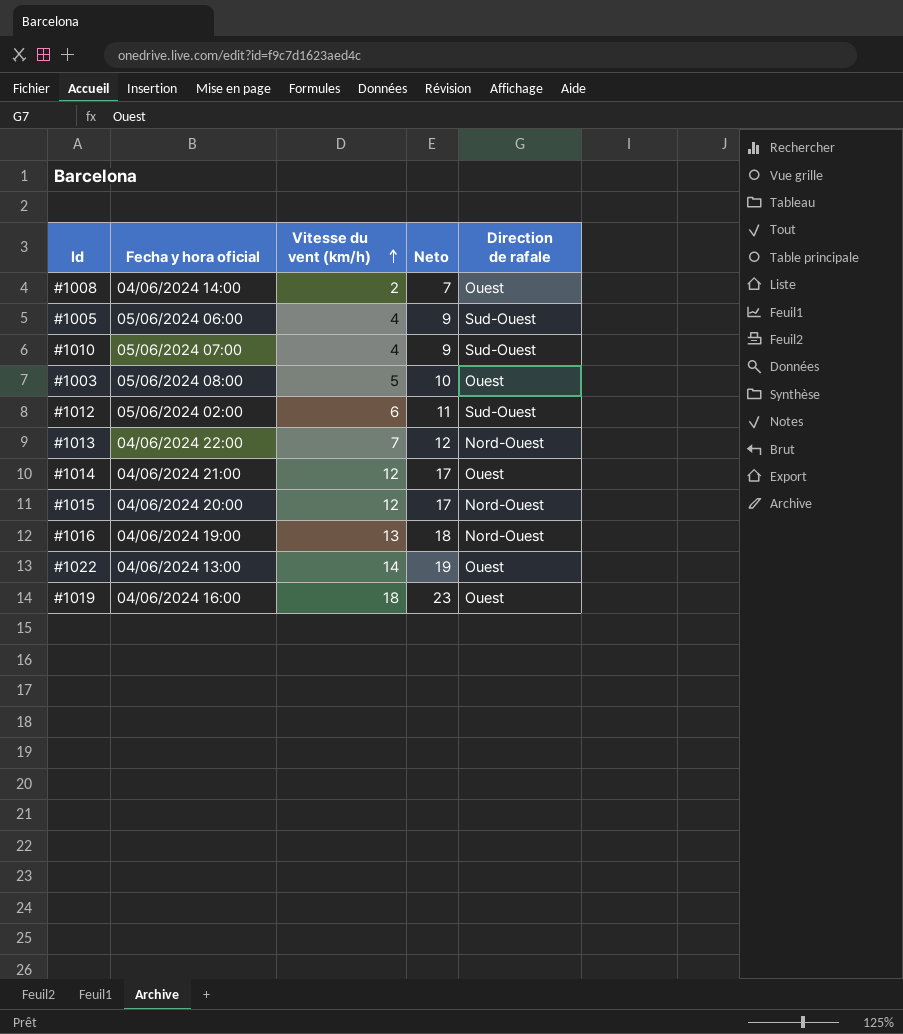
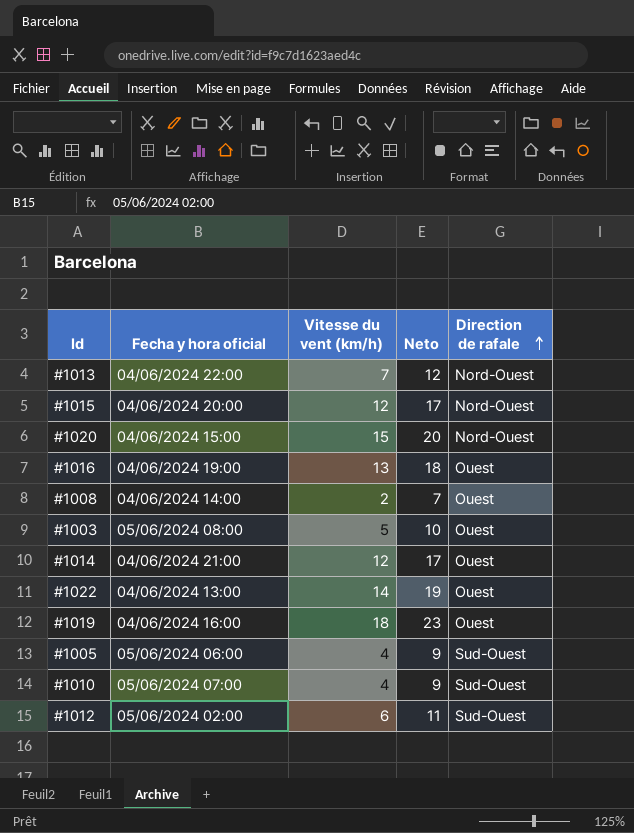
row order: Vitesse du vent (km/h) ascending -> Direction de rafale ascending
row #1020: none -> 04/06/2024 15:00 | 15 | 20 | Nord-Ouest
#1016 | Direction de rafale: Nord-Ouest -> Ouest

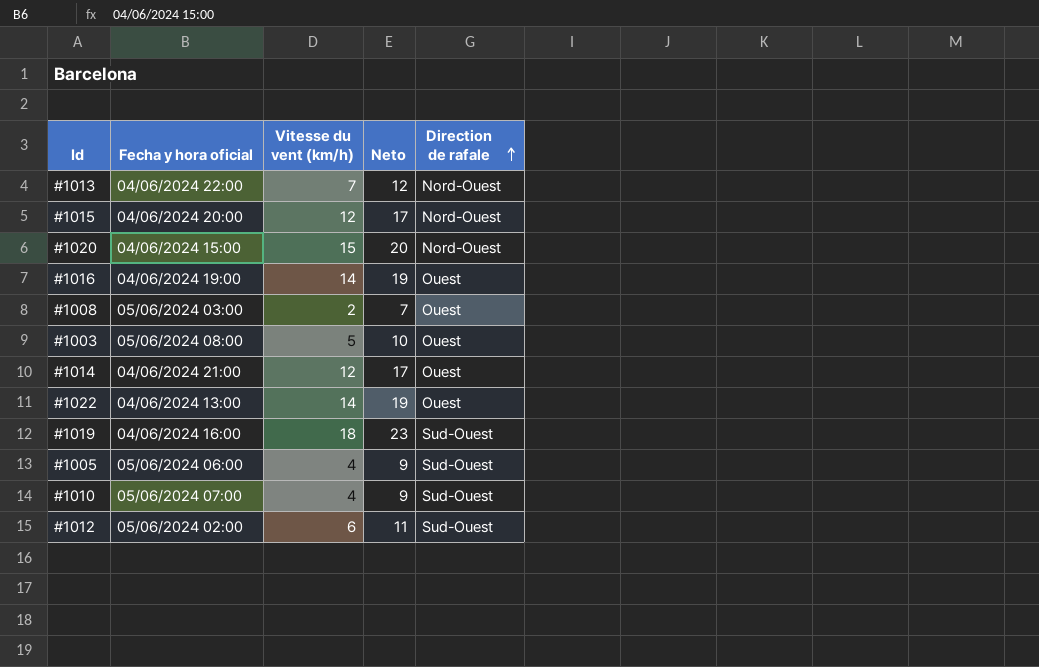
#1016 | Vitesse du vent (km/h): 13 -> 14
#1016 | Neto: 18 -> 19
#1008 | Fecha y hora oficial: 04/06/2024 14:00 -> 05/06/2024 03:00
#1019 | Direction de rafale: Ouest -> Sud-Ouest

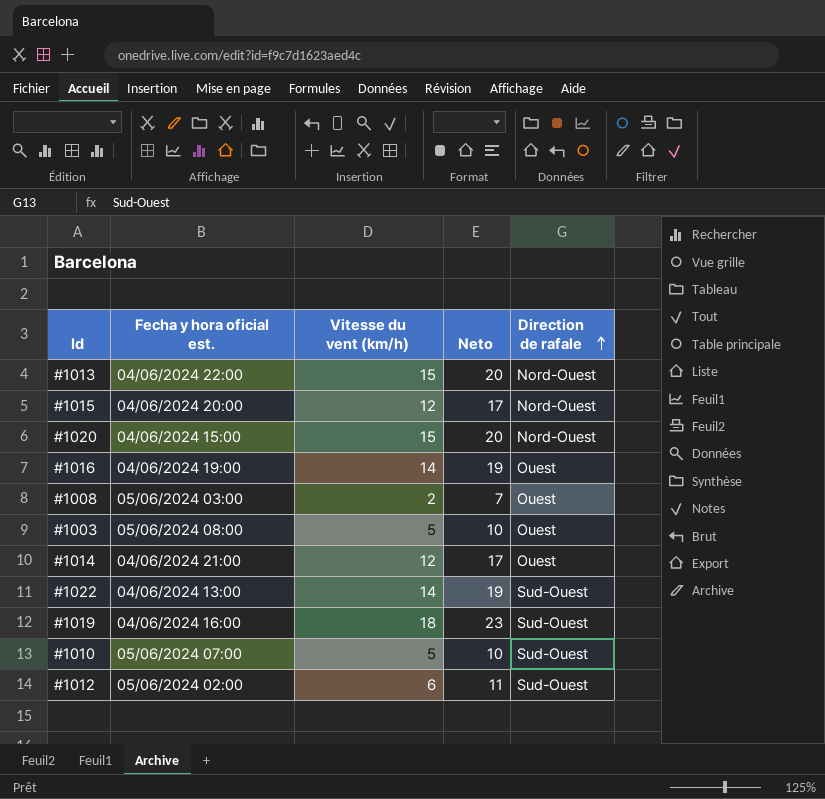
column name: Fecha y hora oficial -> Fecha y hora oficial est.
row #1005: 05/06/2024 06:00 | 4 | 9 | Sud-Ouest -> none
#1013 | Vitesse du vent (km/h): 7 -> 15
#1013 | Neto: 12 -> 20
#1022 | Direction de rafale: Ouest -> Sud-Ouest
#1010 | Vitesse du vent (km/h): 4 -> 5
#1010 | Neto: 9 -> 10

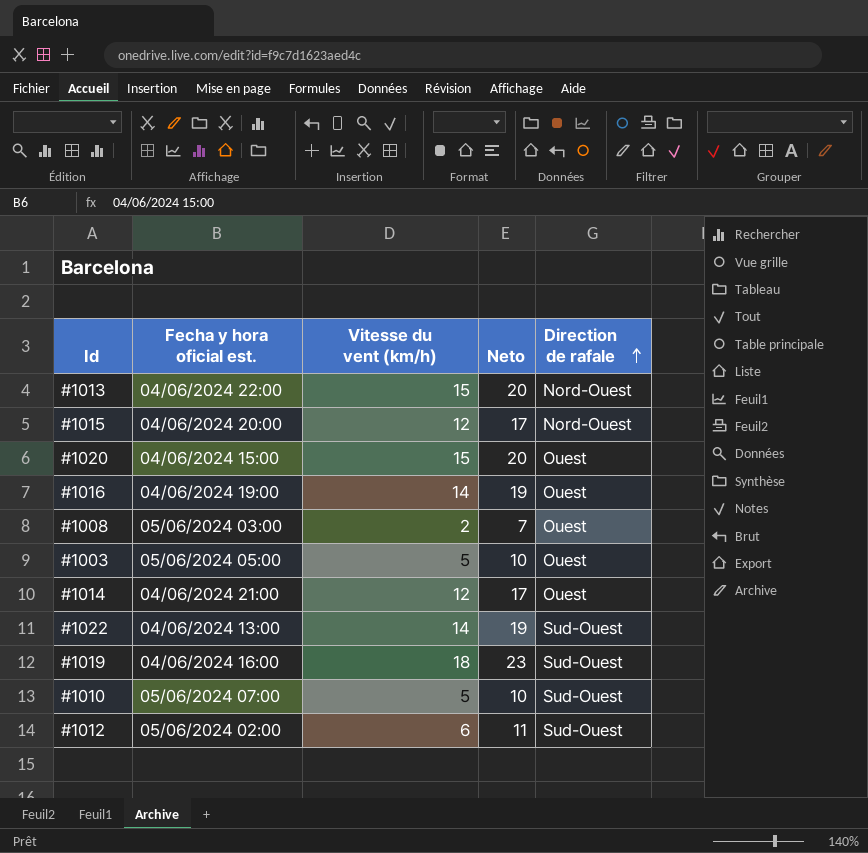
#1020 | Direction de rafale: Nord-Ouest -> Ouest
#1003 | Fecha y hora oficial est.: 05/06/2024 08:00 -> 05/06/2024 05:00

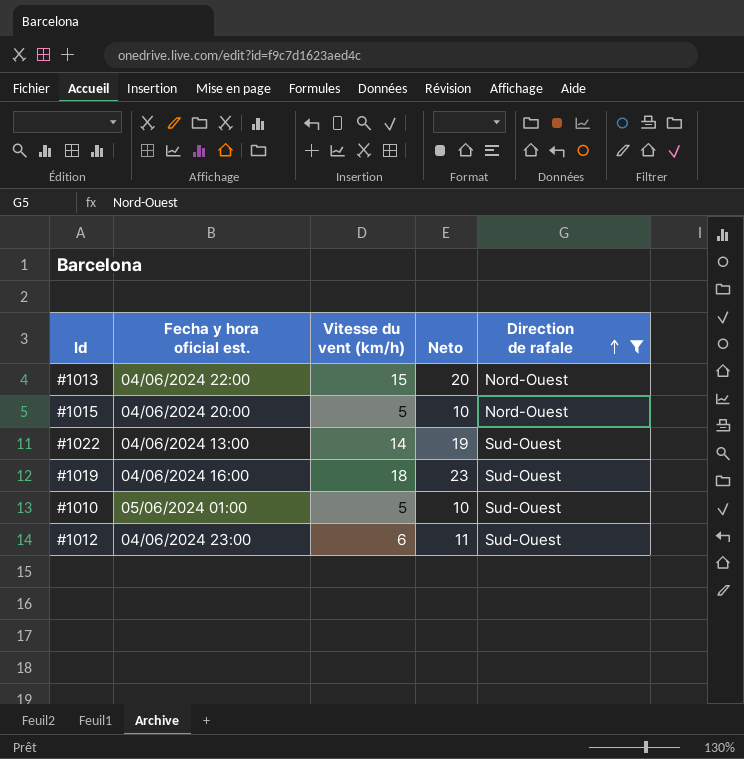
filter: none -> Direction de rafale != Ouest
#1015 | Vitesse du vent (km/h): 12 -> 5
#1015 | Neto: 17 -> 10
#1010 | Fecha y hora oficial est.: 05/06/2024 07:00 -> 05/06/2024 01:00
#1012 | Fecha y hora oficial est.: 05/06/2024 02:00 -> 04/06/2024 23:00

